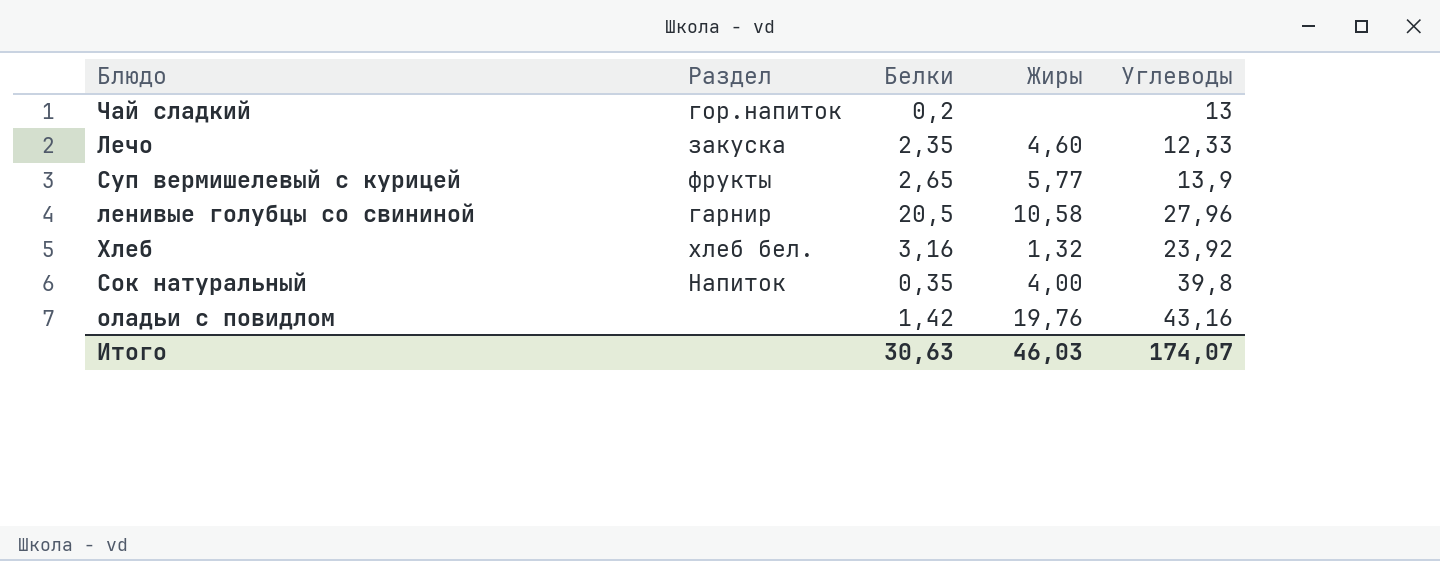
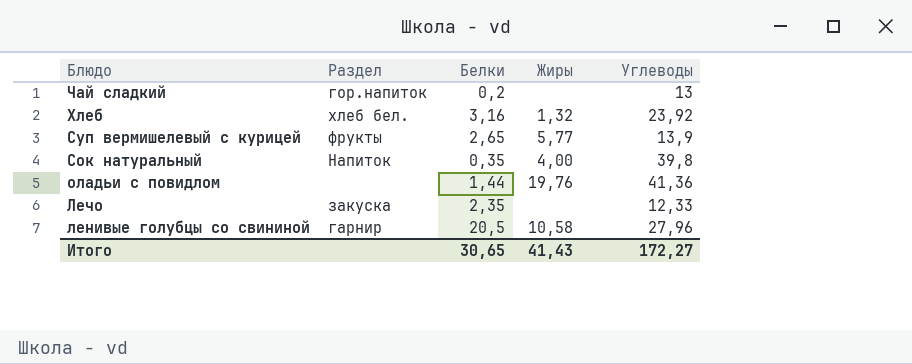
row order: none -> Блюдо descending
оладьи с повидлом | Белки: 1,42 -> 1,44
оладьи с повидлом | Углеводы: 43,16 -> 41,36
Лечо | Жиры: 4,60 -> none
Итого | Белки: 30,63 -> 30,65
Итого | Жиры: 46,03 -> 41,43
Итого | Углеводы: 174,07 -> 172,27

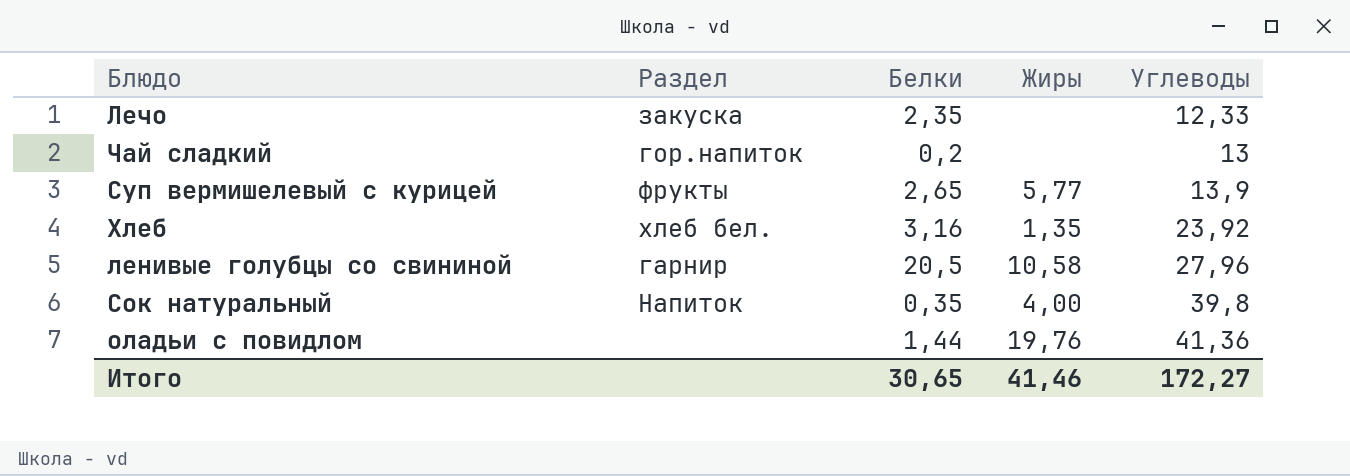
row order: Блюдо descending -> Углеводы ascending
Хлеб | Жиры: 1,32 -> 1,35
Итого | Жиры: 41,43 -> 41,46

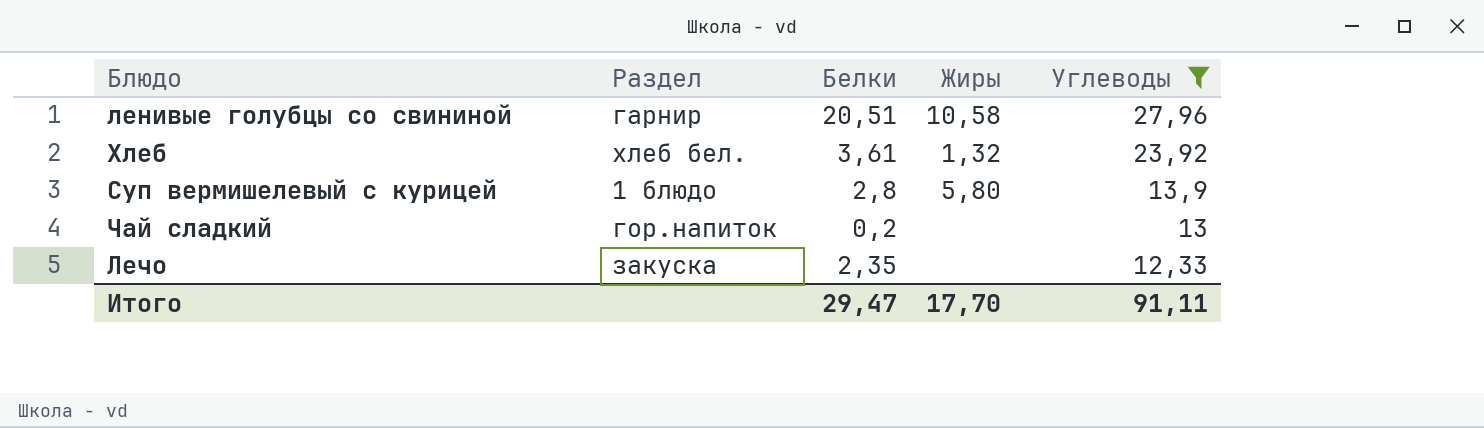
filter: none -> Углеводы <= 27,96
row order: Углеводы ascending -> Углеводы descending
ленивые голубцы со свининой | Белки: 20,5 -> 20,51
Хлеб | Белки: 3,16 -> 3,61
Хлеб | Жиры: 1,35 -> 1,32
Суп вермишелевый с курицей | Раздел: фрукты -> 1 блюдо
Суп вермишелевый с курицей | Белки: 2,65 -> 2,8
Суп вермишелевый с курицей | Жиры: 5,77 -> 5,80
Итого | Белки: 30,65 -> 29,47
Итого | Жиры: 41,46 -> 17,70
Итого | Углеводы: 172,27 -> 91,11

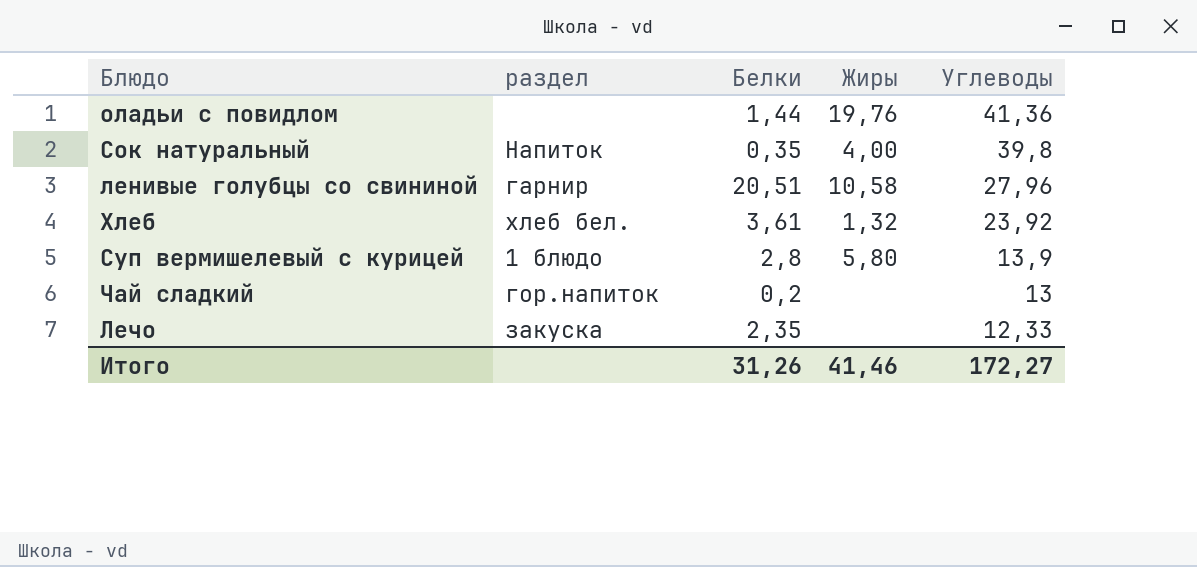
filter: Углеводы <= 27,96 -> none
column name: Раздел -> раздел
Итого | Белки: 29,47 -> 31,26
Итого | Жиры: 17,70 -> 41,46
Итого | Углеводы: 91,11 -> 172,27

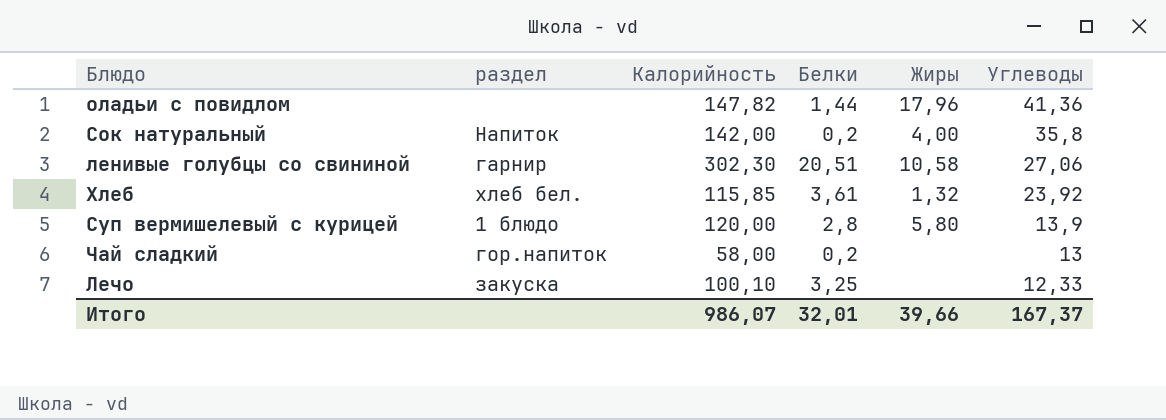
column Калорийность | position: none -> 3
оладьи с повидлом | Жиры: 19,76 -> 17,96
Сок натуральный | Белки: 0,35 -> 0,2
Сок натуральный | Углеводы: 39,8 -> 35,8
ленивые голубцы со свининой | Углеводы: 27,96 -> 27,06
Лечо | Белки: 2,35 -> 3,25
Итого | Белки: 31,26 -> 32,01
Итого | Жиры: 41,46 -> 39,66
Итого | Углеводы: 172,27 -> 167,37

